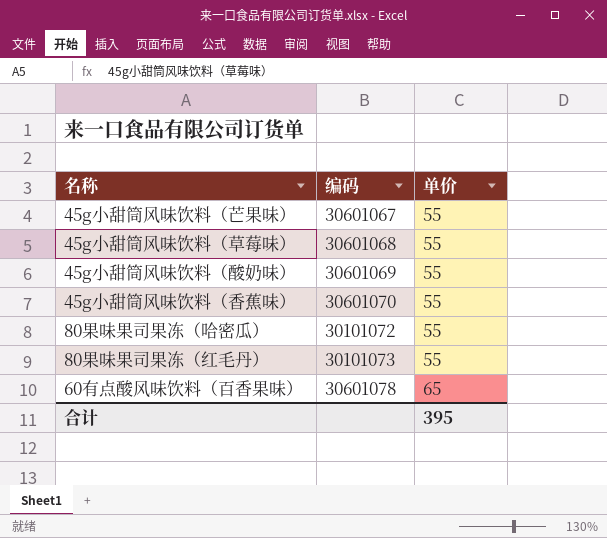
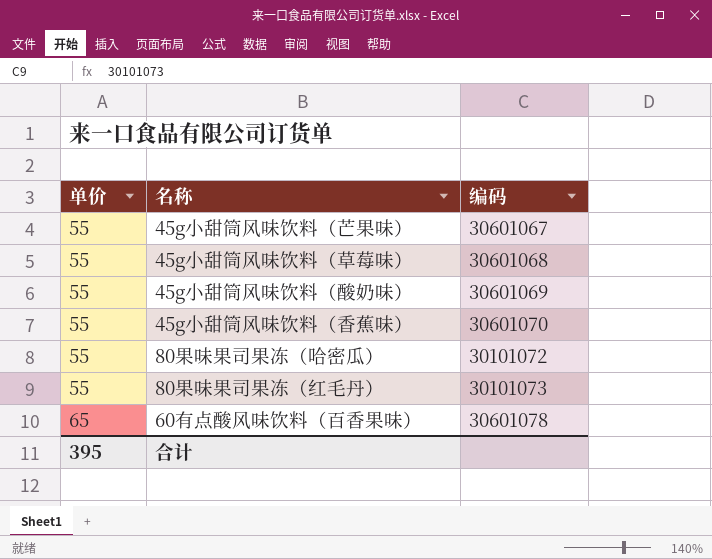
column 单价 | position: 3 -> 1

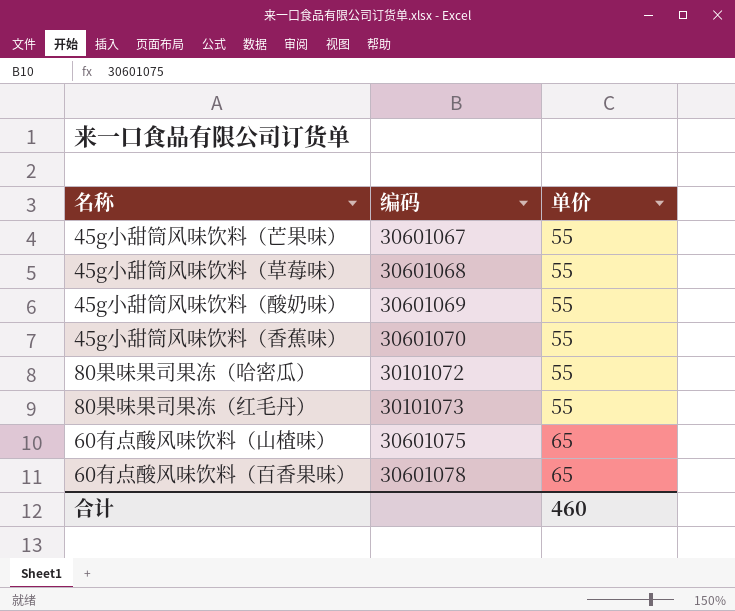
column 单价 | position: 1 -> 3
row 60有点酸风味饮料（山楂味）: none -> 30601075 | 65
合计 | 单价: 395 -> 460

